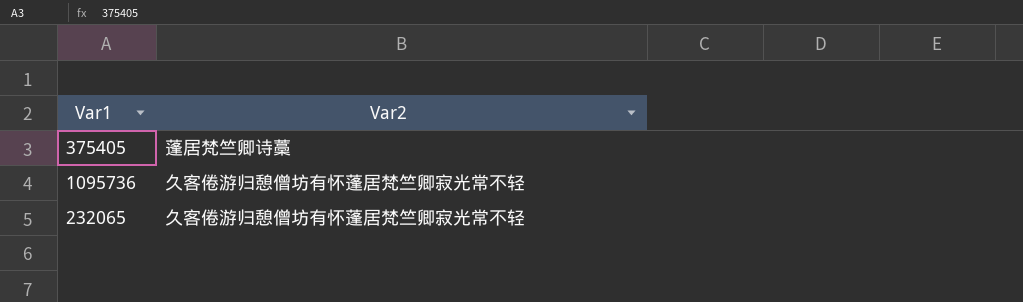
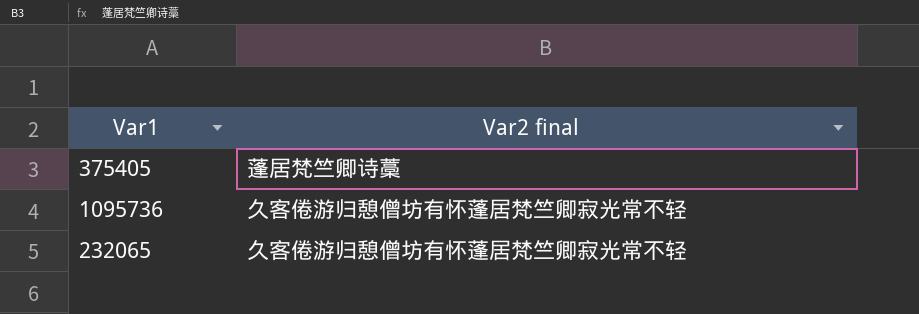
column name: Var2 -> Var2 final

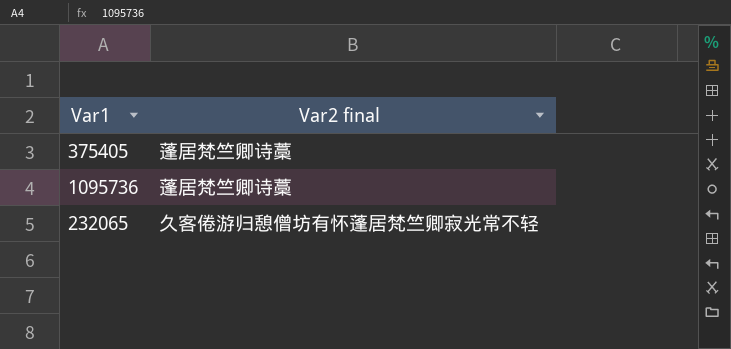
1095736 | Var2 final: 久客倦游归憩僧坊有怀蓬居梵竺卿寂光常不轻 -> 蓬居梵竺卿诗藁

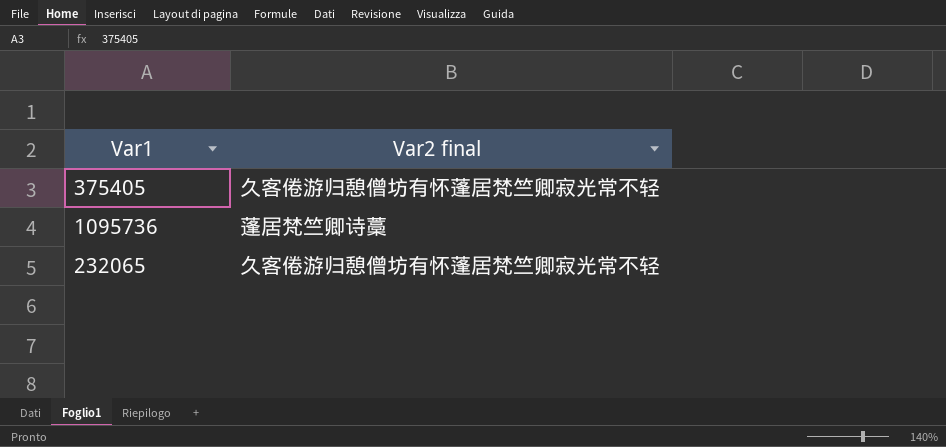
375405 | Var2 final: 蓬居梵竺卿诗藁 -> 久客倦游归憩僧坊有怀蓬居梵竺卿寂光常不轻

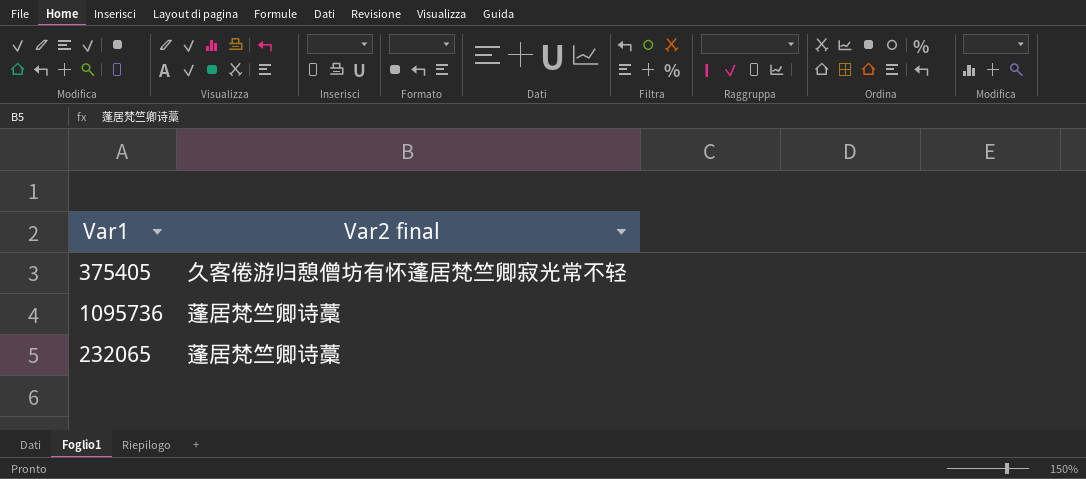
232065 | Var2 final: 久客倦游归憩僧坊有怀蓬居梵竺卿寂光常不轻 -> 蓬居梵竺卿诗藁

